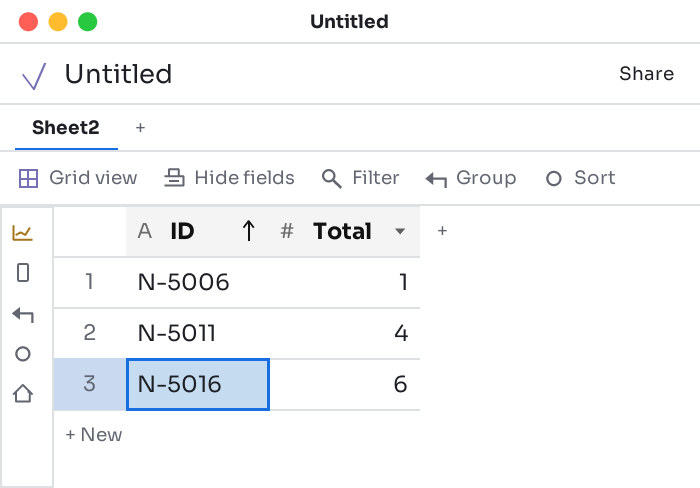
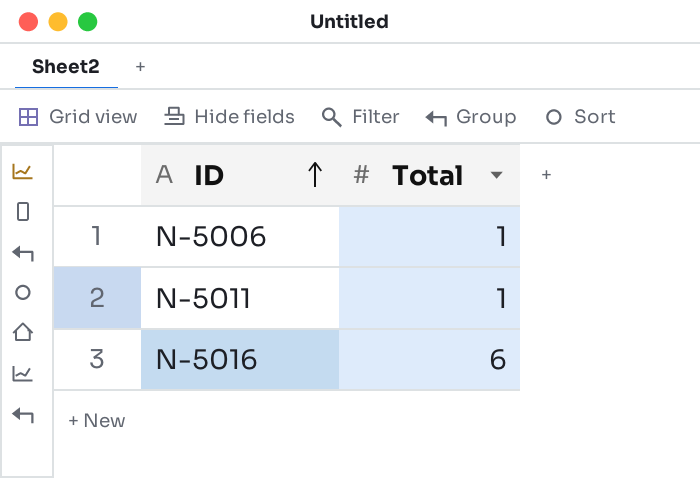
N-5011 | Total: 4 -> 1

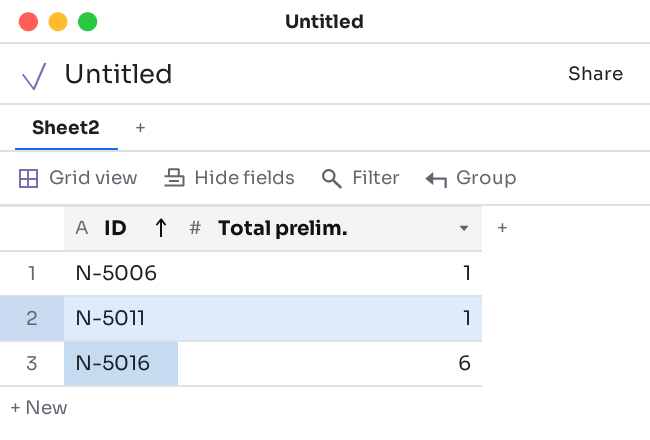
column name: Total -> Total prelim.

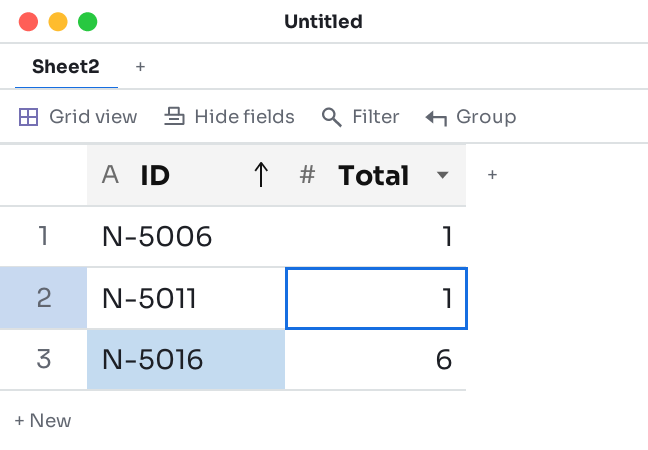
column name: Total prelim. -> Total

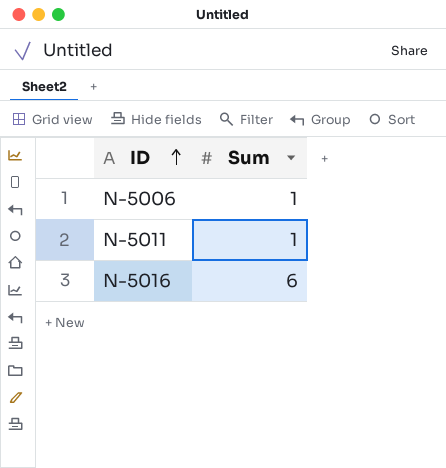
column name: Total -> Sum

